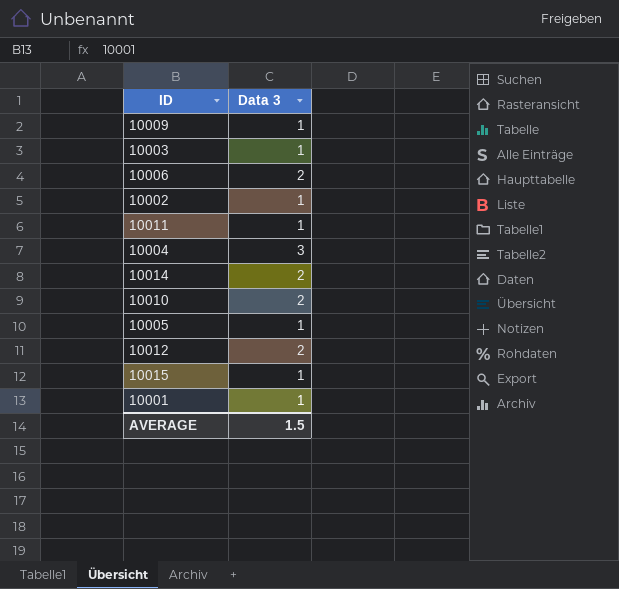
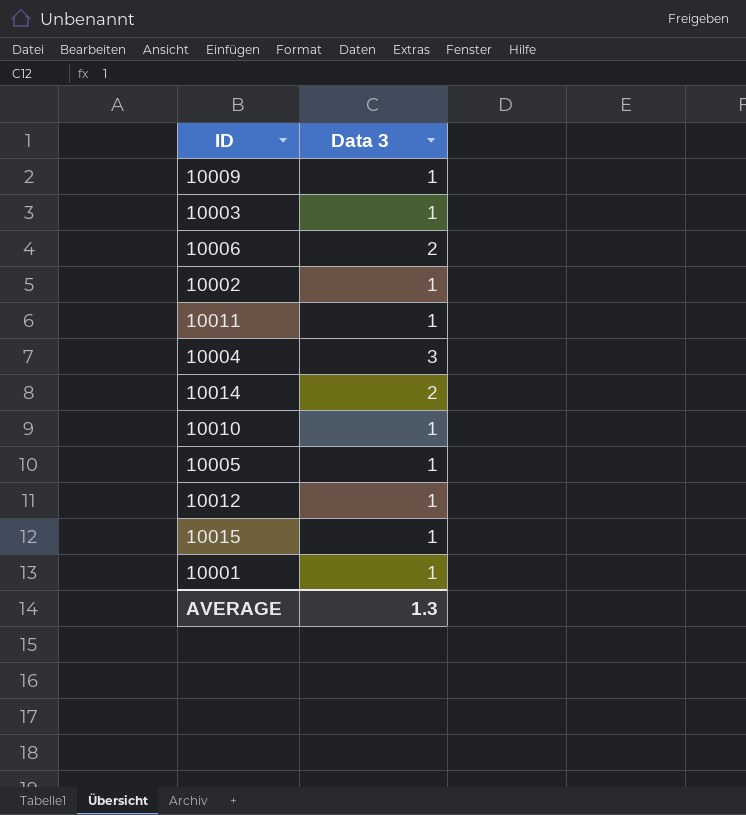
10010 | Data 3: 2 -> 1
10012 | Data 3: 2 -> 1
AVERAGE | Data 3: 1.5 -> 1.3

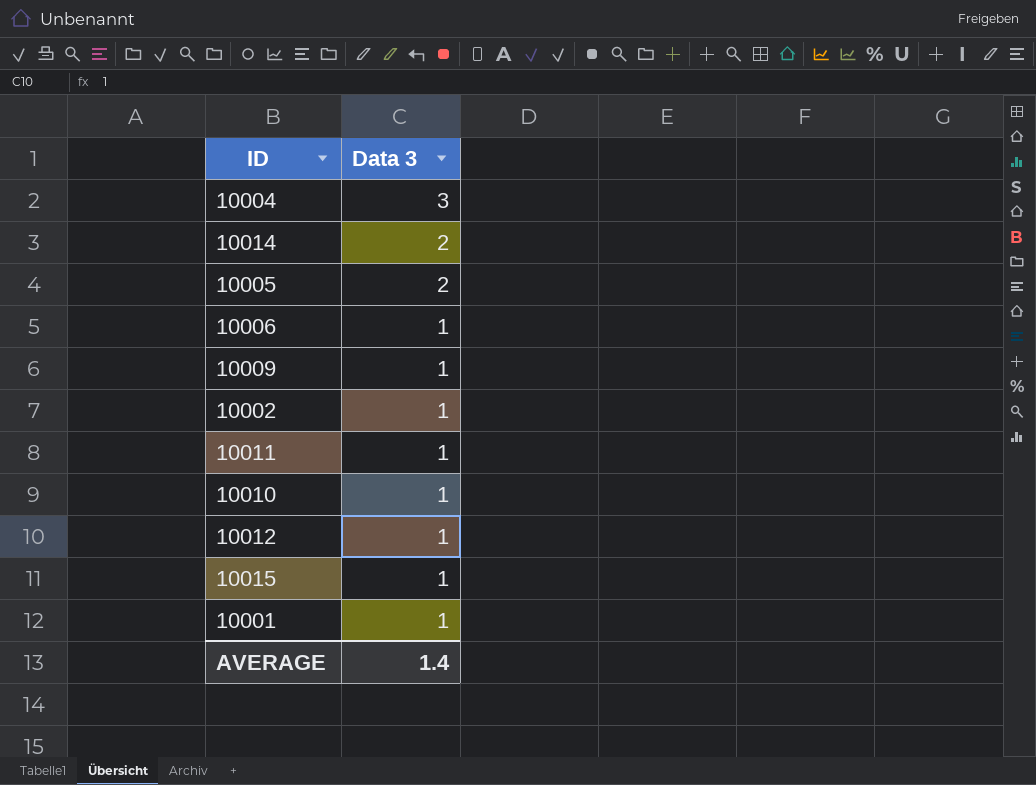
row order: none -> Data 3 descending
row 10003: 1 -> none
10005 | Data 3: 1 -> 2
10006 | Data 3: 2 -> 1
AVERAGE | Data 3: 1.3 -> 1.4

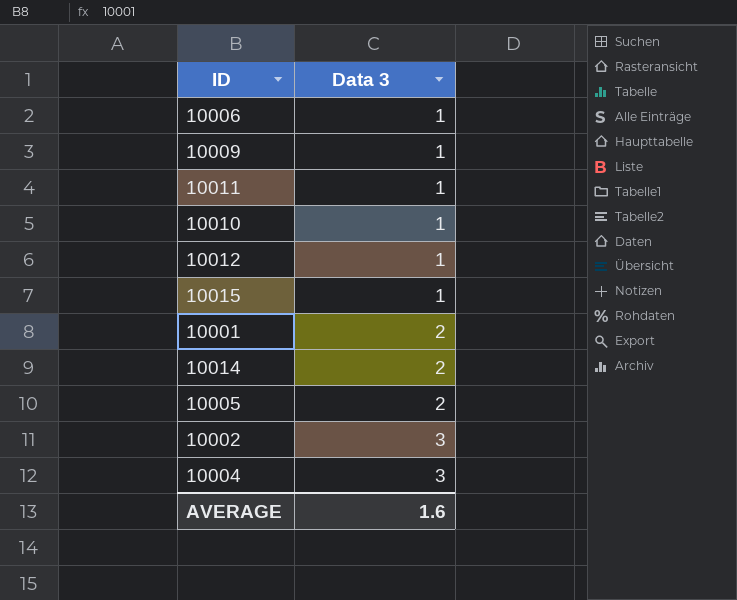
row order: Data 3 descending -> Data 3 ascending
10001 | Data 3: 1 -> 2
10002 | Data 3: 1 -> 3
AVERAGE | Data 3: 1.4 -> 1.6

